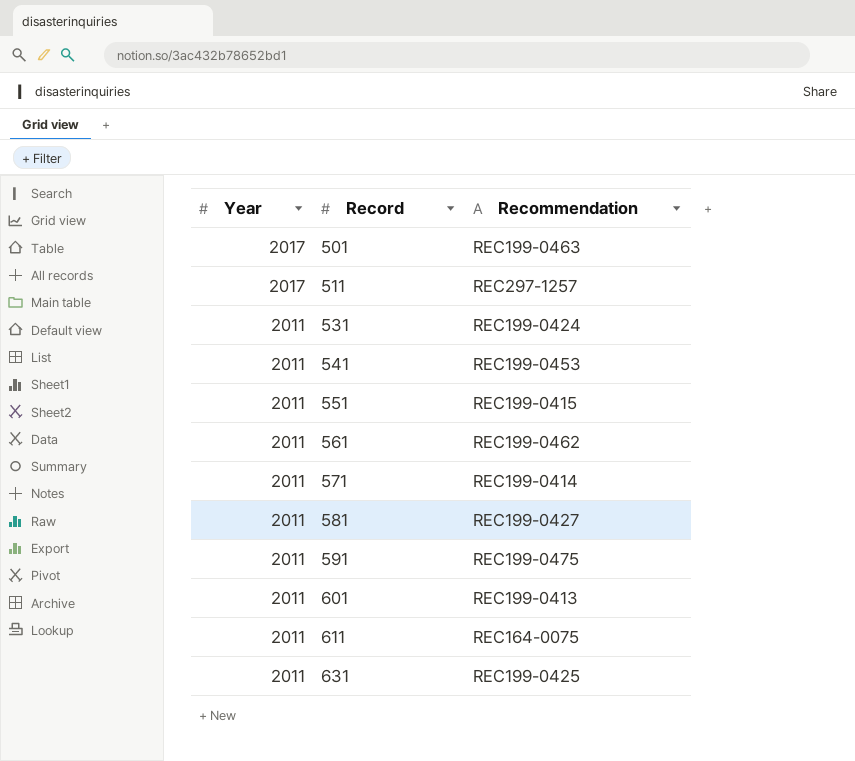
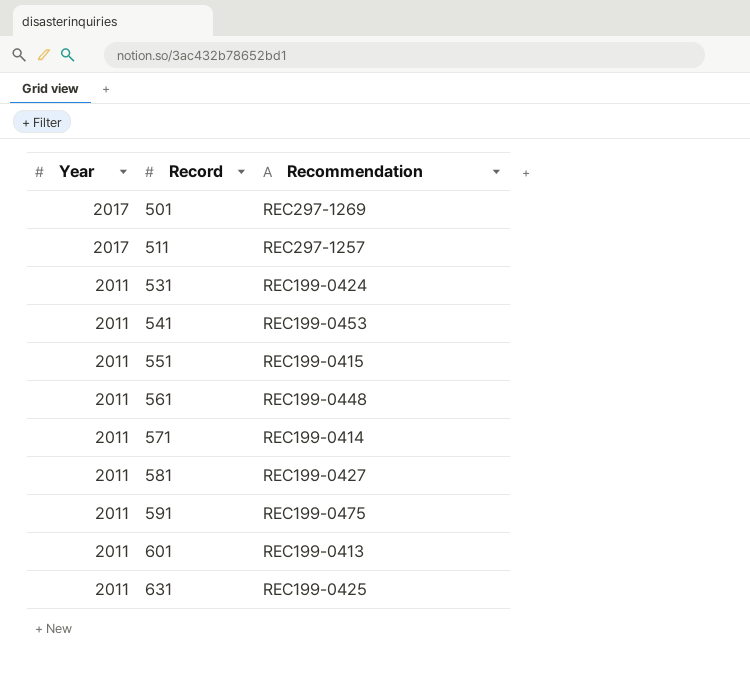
row 611: 2011 | REC164-0075 -> none
501 | Recommendation: REC199-0463 -> REC297-1269
561 | Recommendation: REC199-0462 -> REC199-0448

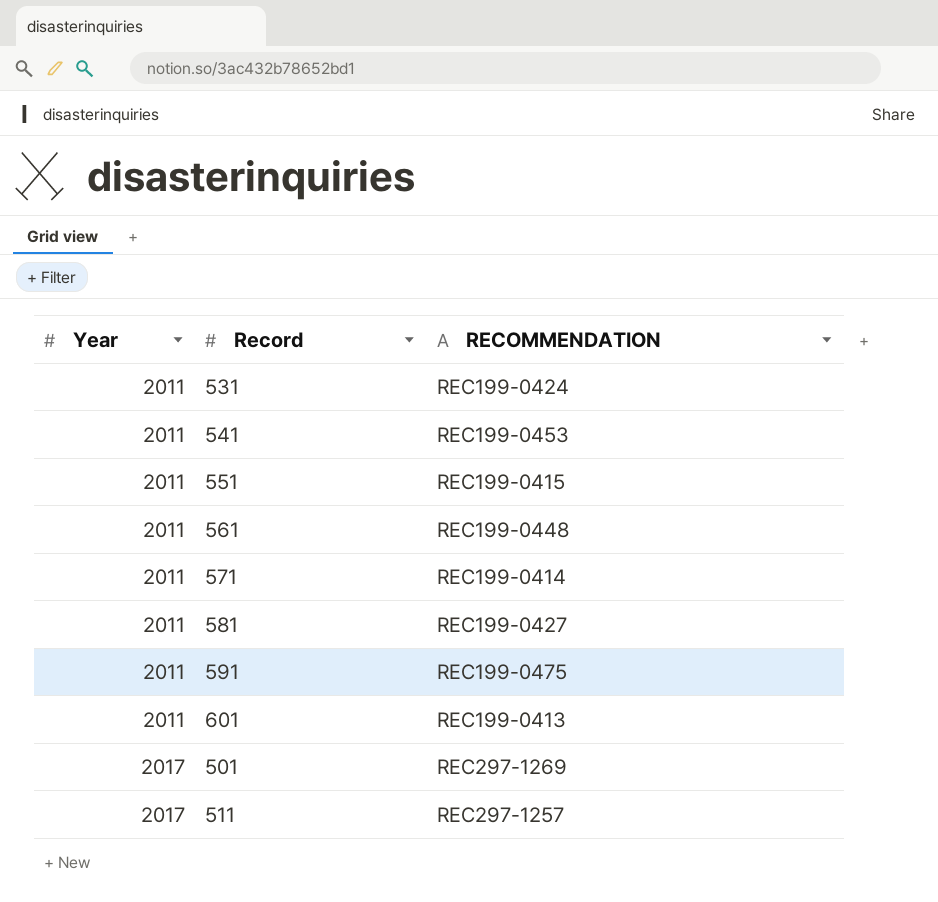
row order: Year descending -> Year ascending
column name: Recommendation -> RECOMMENDATION
row 631: 2011 | REC199-0425 -> none

